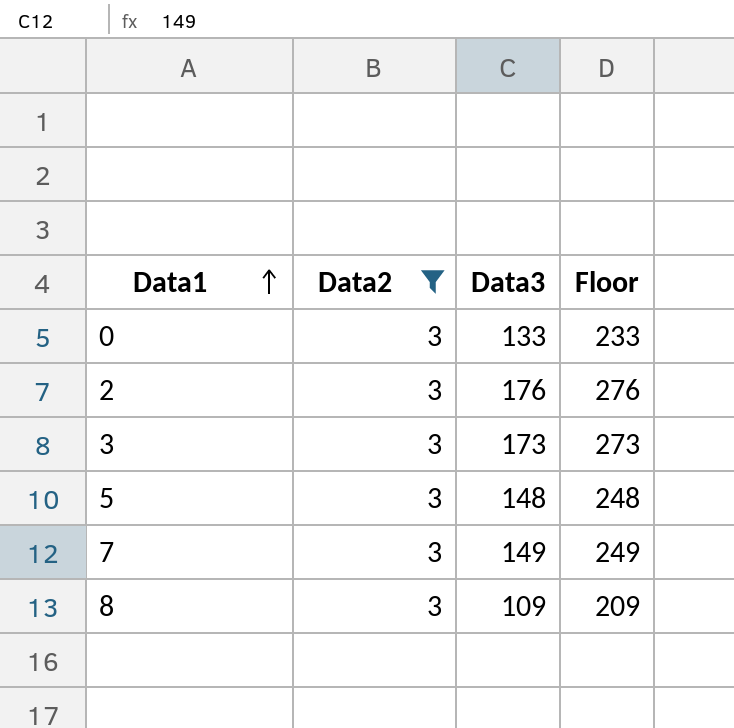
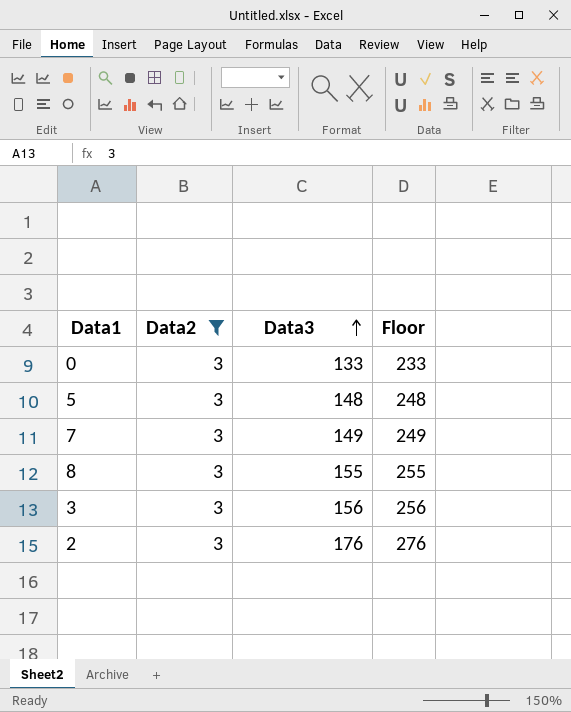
row order: Data1 ascending -> Data3 ascending
8 | Data3: 109 -> 155
8 | Floor: 209 -> 255
3 | Data3: 173 -> 156
3 | Floor: 273 -> 256

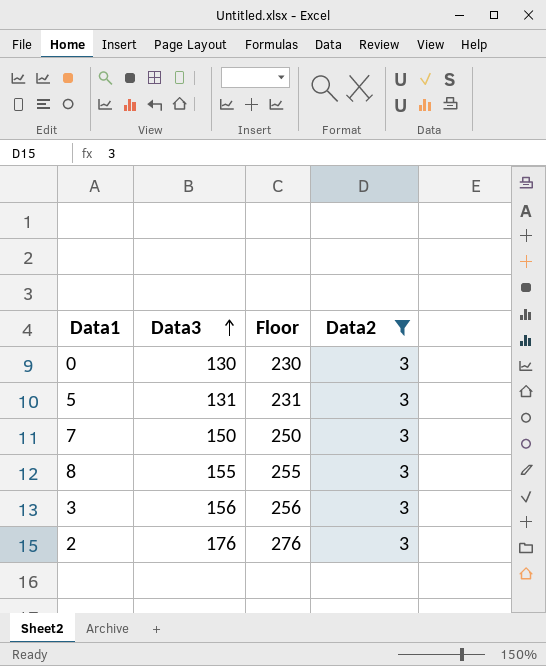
column Data2 | position: 2 -> 4
0 | Data3: 133 -> 130
0 | Floor: 233 -> 230
5 | Data3: 148 -> 131
5 | Floor: 248 -> 231
7 | Data3: 149 -> 150
7 | Floor: 249 -> 250

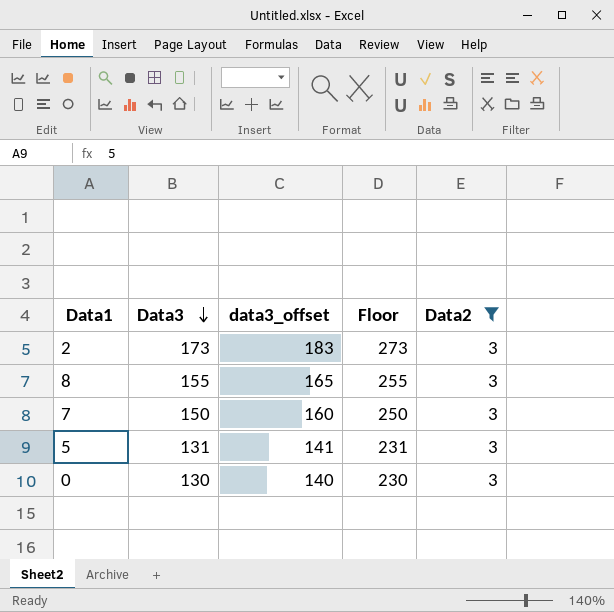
row order: Data3 ascending -> Data3 descending
column data3_offset | formula: none -> [Data3] + 10
row 3: 156 | 256 | 3 -> none
2 | Data3: 176 -> 173
2 | Floor: 276 -> 273

